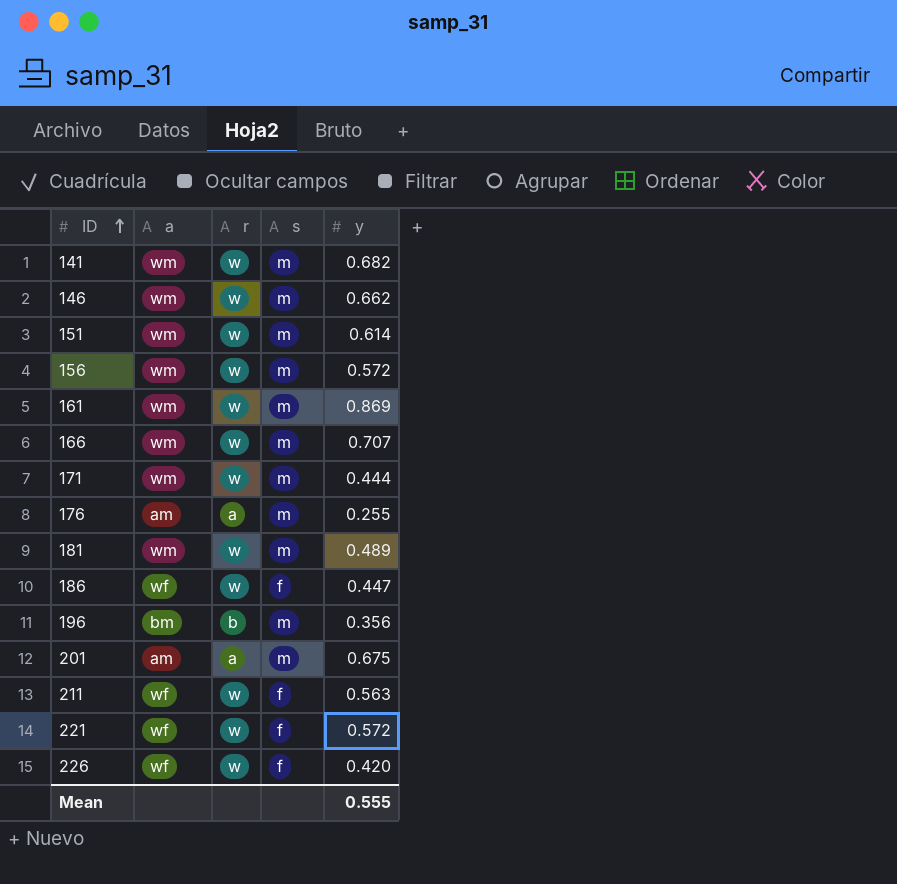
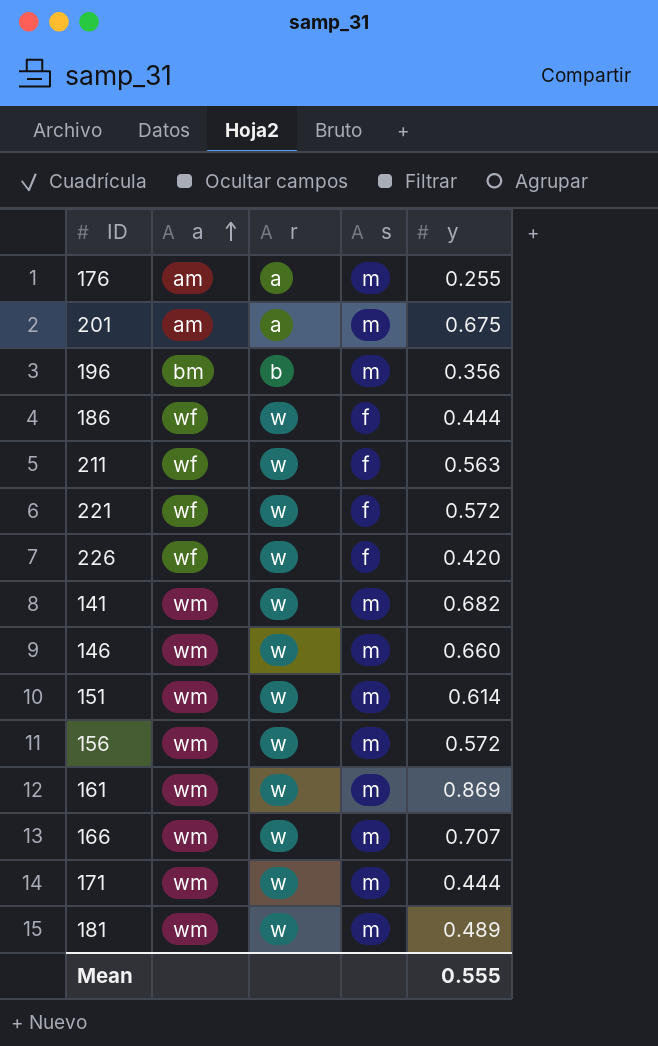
row order: ID ascending -> a ascending
186 | y: 0.447 -> 0.444
146 | y: 0.662 -> 0.660

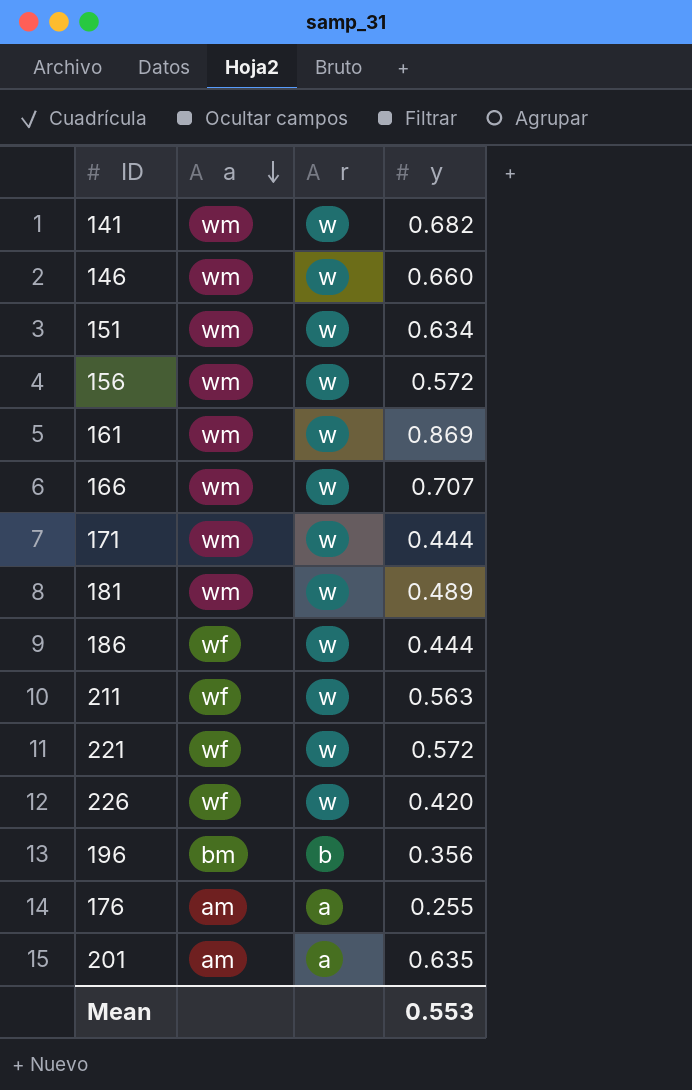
row order: a ascending -> a descending
column s | position: 4 -> none
151 | y: 0.614 -> 0.634
201 | y: 0.675 -> 0.635
Mean | y: 0.555 -> 0.553

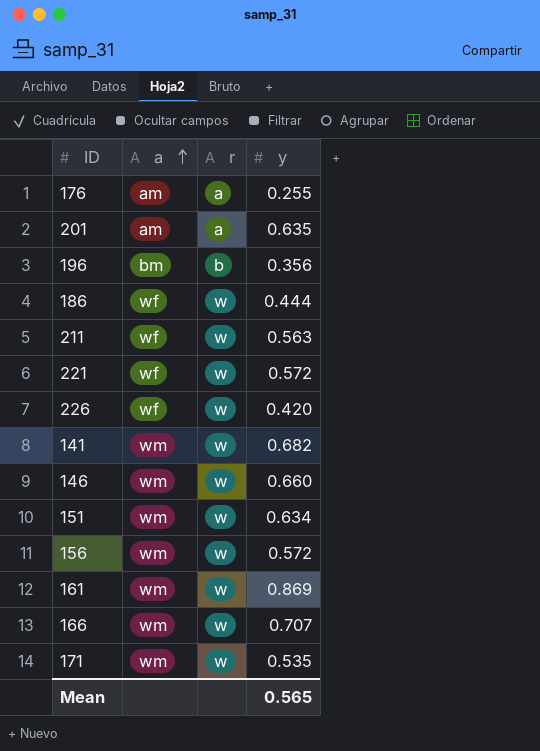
row order: a descending -> a ascending
row 181: wm | w | 0.489 -> none
171 | y: 0.444 -> 0.535
Mean | y: 0.553 -> 0.565

